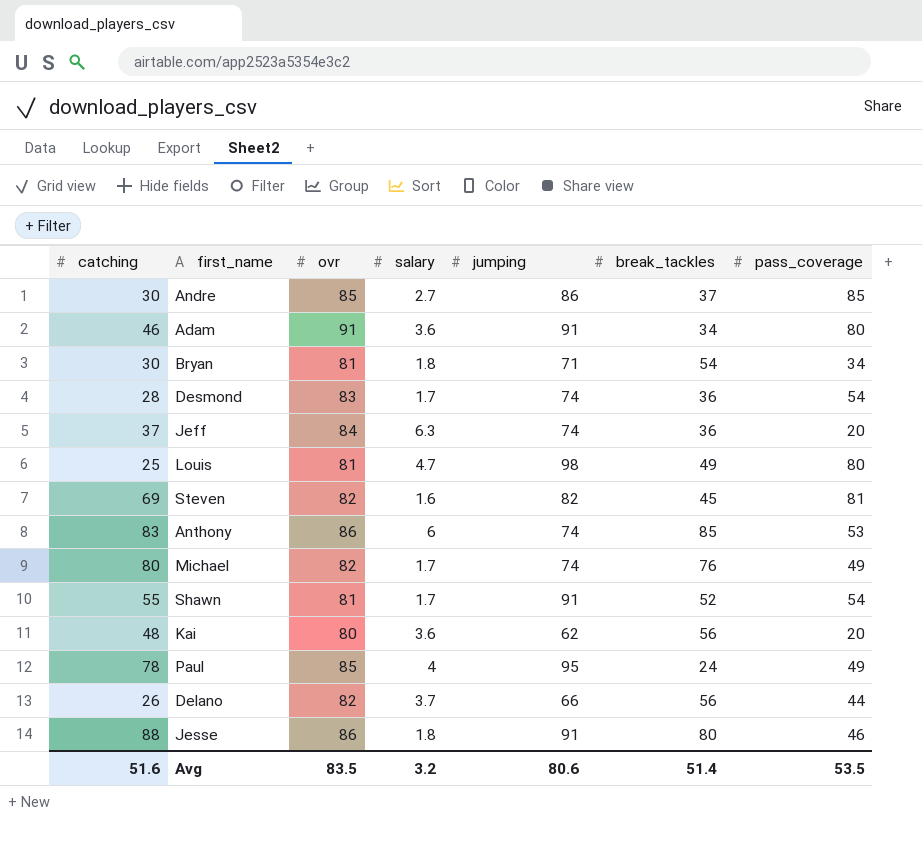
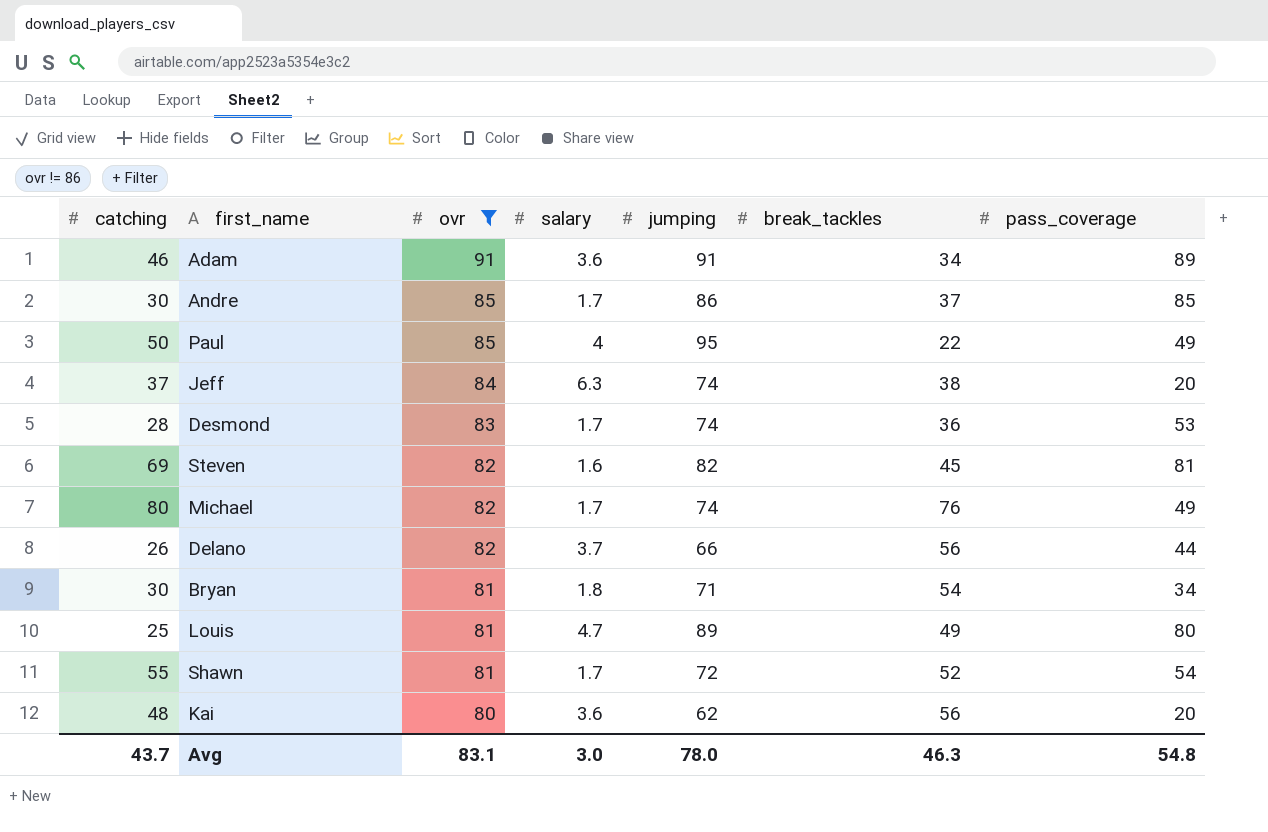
filter: none -> ovr != 86
row order: none -> ovr descending
Adam | pass_coverage: 80 -> 89
Andre | salary: 2.7 -> 1.7
Paul | catching: 78 -> 50
Paul | break_tackles: 24 -> 22
Jeff | break_tackles: 36 -> 38
Desmond | pass_coverage: 54 -> 53
Louis | jumping: 98 -> 89
Shawn | jumping: 91 -> 72
Avg | catching: 51.6 -> 43.7
Avg | ovr: 83.5 -> 83.1
Avg | salary: 3.2 -> 3.0
Avg | jumping: 80.6 -> 78.0
Avg | break_tackles: 51.4 -> 46.3
Avg | pass_coverage: 53.5 -> 54.8

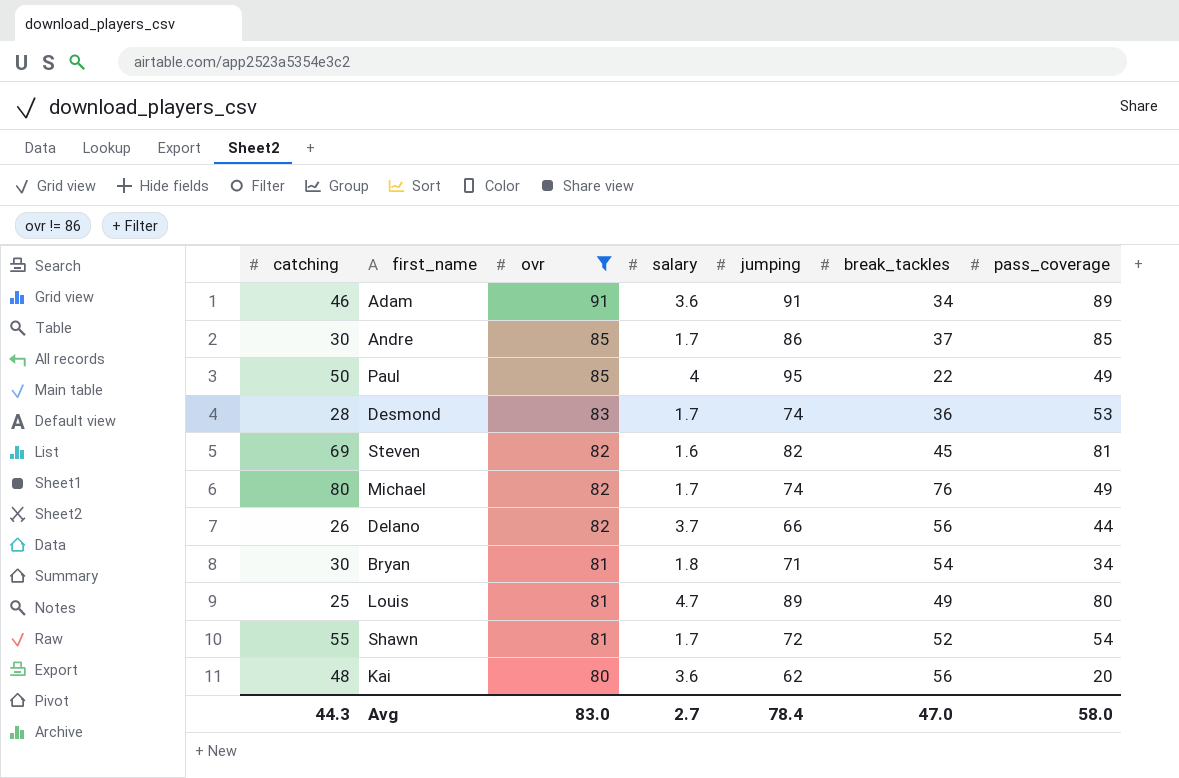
row Jeff: 37 | 84 | 6.3 | 74 | 38 | 20 -> none
Avg | catching: 43.7 -> 44.3
Avg | ovr: 83.1 -> 83.0
Avg | salary: 3.0 -> 2.7
Avg | jumping: 78.0 -> 78.4
Avg | break_tackles: 46.3 -> 47.0
Avg | pass_coverage: 54.8 -> 58.0

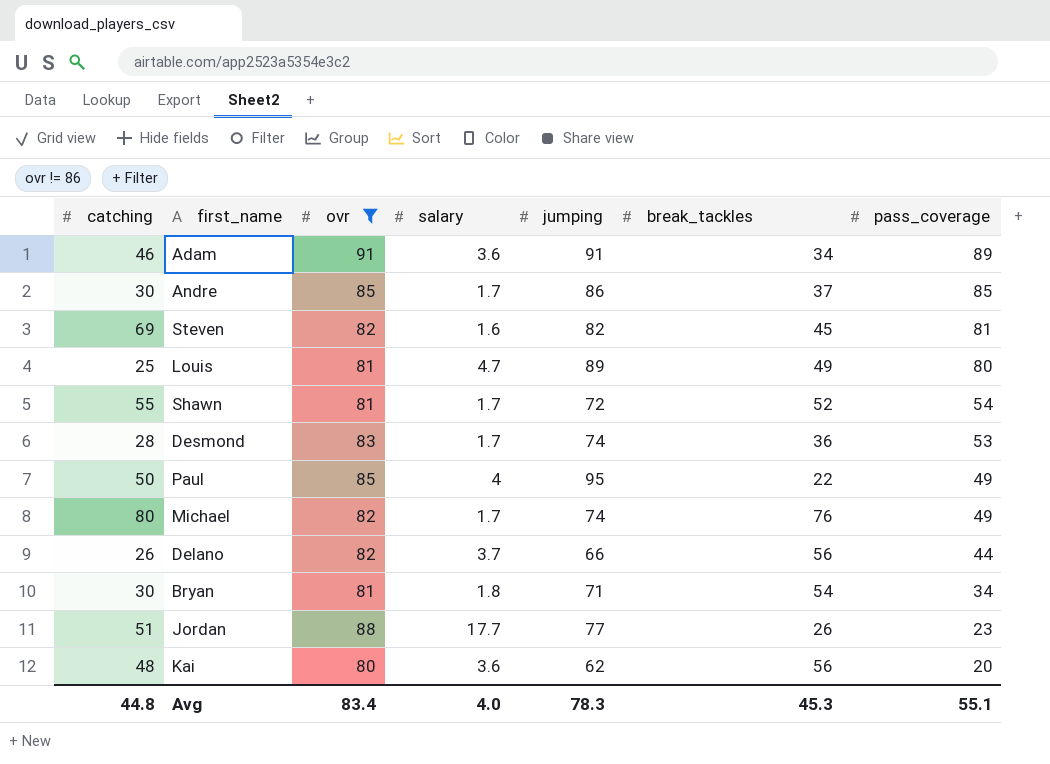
row order: ovr descending -> pass_coverage descending
row Jordan: none -> 51 | 88 | 17.7 | 77 | 26 | 23
Avg | catching: 44.3 -> 44.8
Avg | ovr: 83.0 -> 83.4
Avg | salary: 2.7 -> 4.0
Avg | jumping: 78.4 -> 78.3
Avg | break_tackles: 47.0 -> 45.3
Avg | pass_coverage: 58.0 -> 55.1

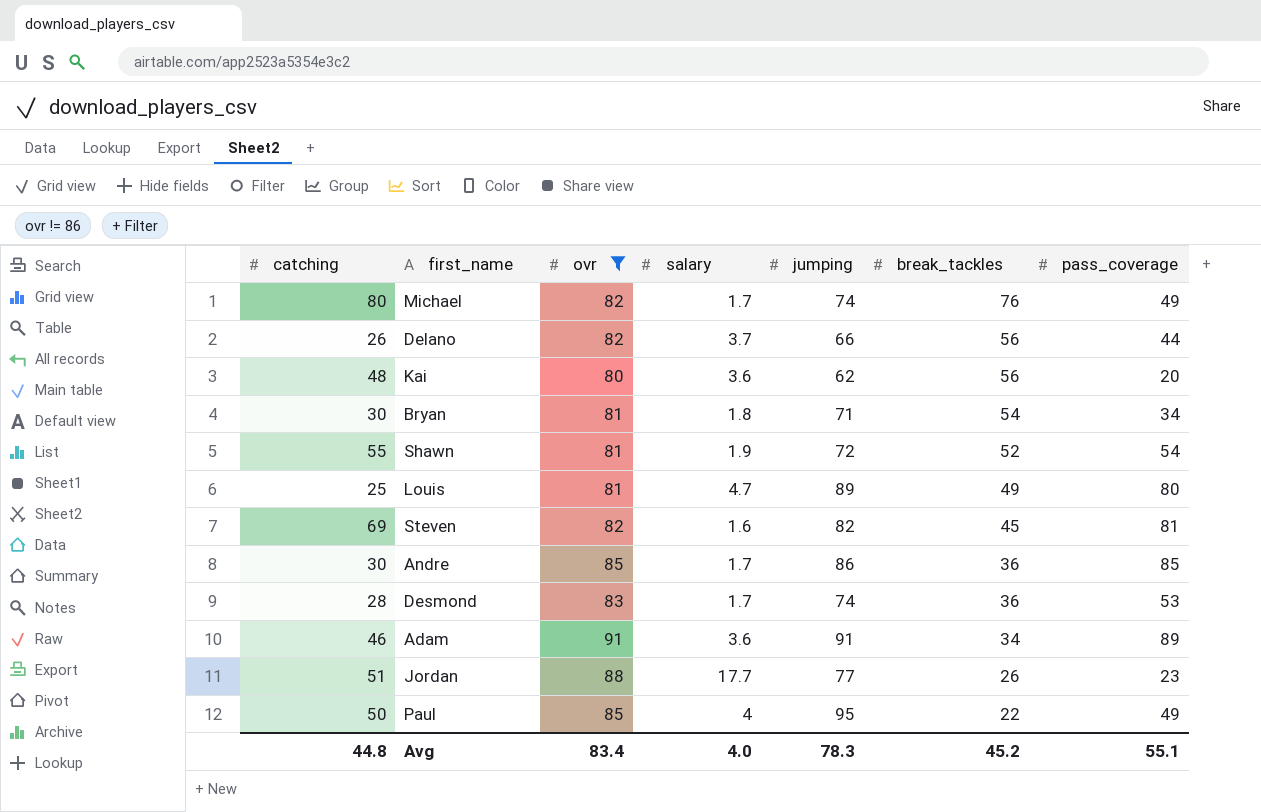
row order: pass_coverage descending -> break_tackles descending
Shawn | salary: 1.7 -> 1.9
Andre | break_tackles: 37 -> 36
Avg | break_tackles: 45.3 -> 45.2

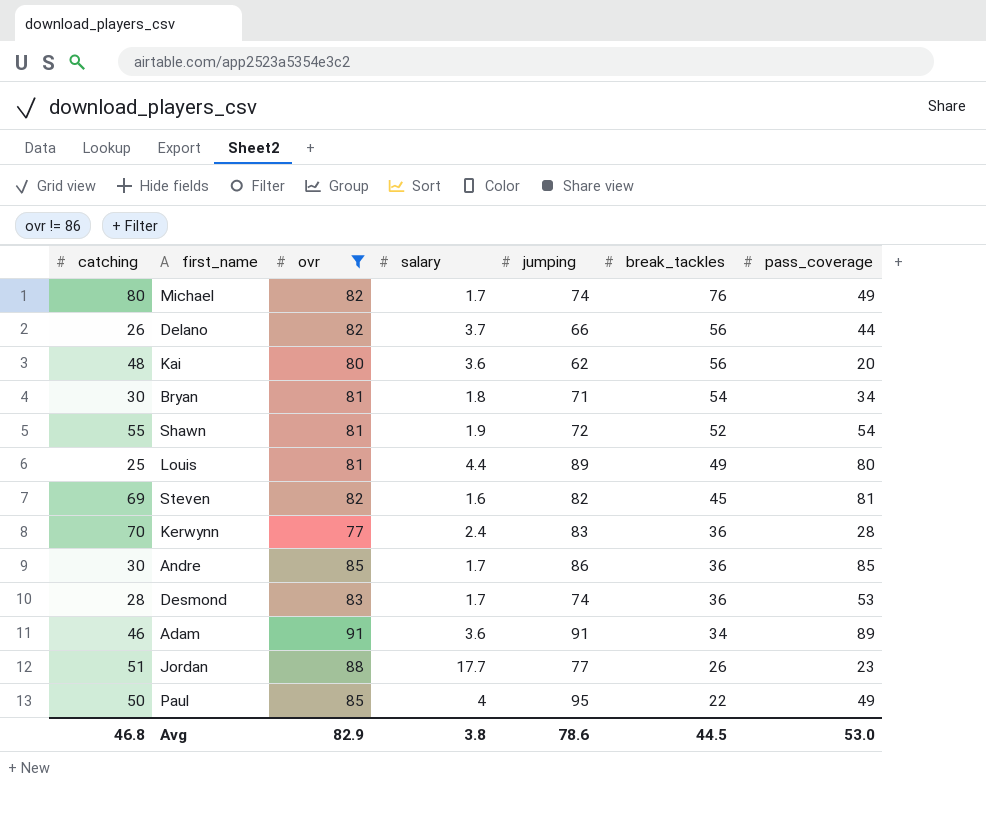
Louis | salary: 4.7 -> 4.4
row Kerwynn: none -> 70 | 77 | 2.4 | 83 | 36 | 28
Avg | catching: 44.8 -> 46.8
Avg | ovr: 83.4 -> 82.9
Avg | salary: 4.0 -> 3.8
Avg | jumping: 78.3 -> 78.6
Avg | break_tackles: 45.2 -> 44.5
Avg | pass_coverage: 55.1 -> 53.0

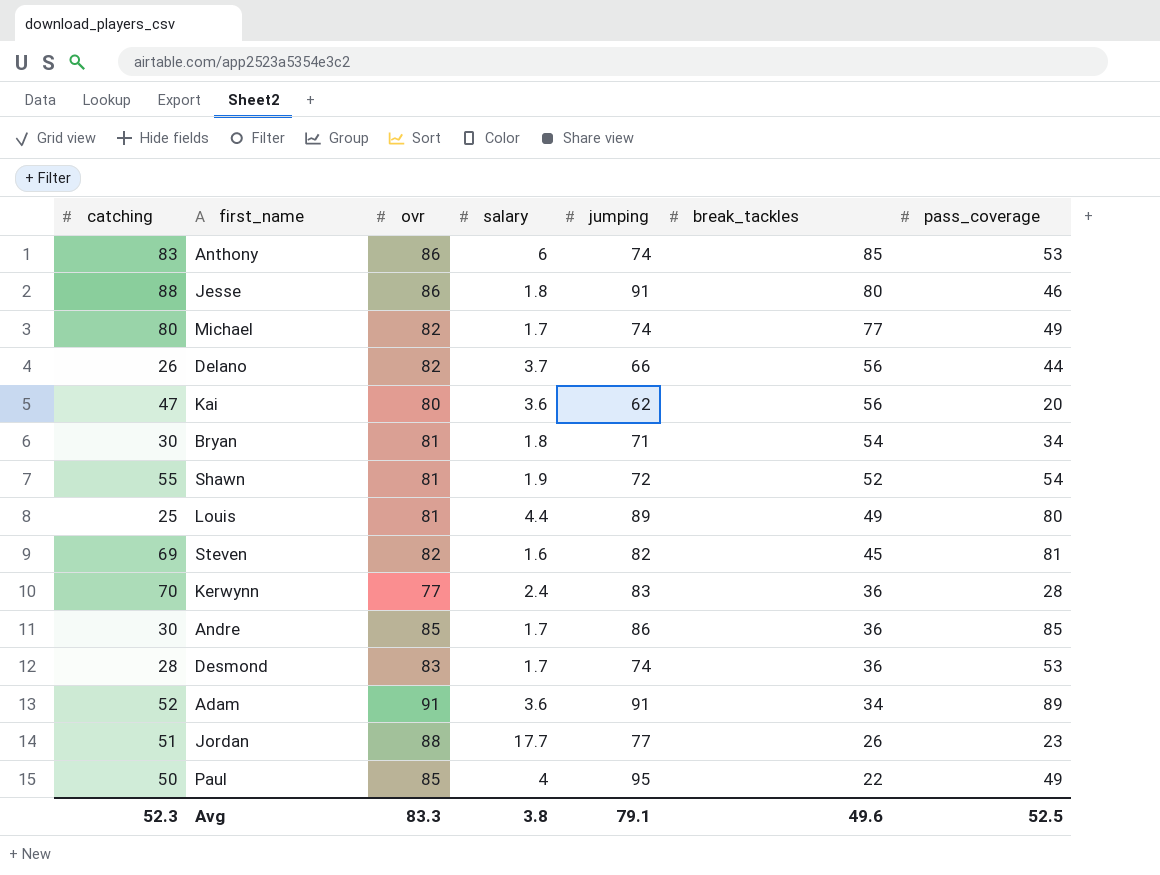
filter: ovr != 86 -> none
Michael | break_tackles: 76 -> 77
Kai | catching: 48 -> 47
Adam | catching: 46 -> 52
Avg | catching: 46.8 -> 52.3
Avg | ovr: 82.9 -> 83.3
Avg | jumping: 78.6 -> 79.1
Avg | break_tackles: 44.5 -> 49.6
Avg | pass_coverage: 53.0 -> 52.5

